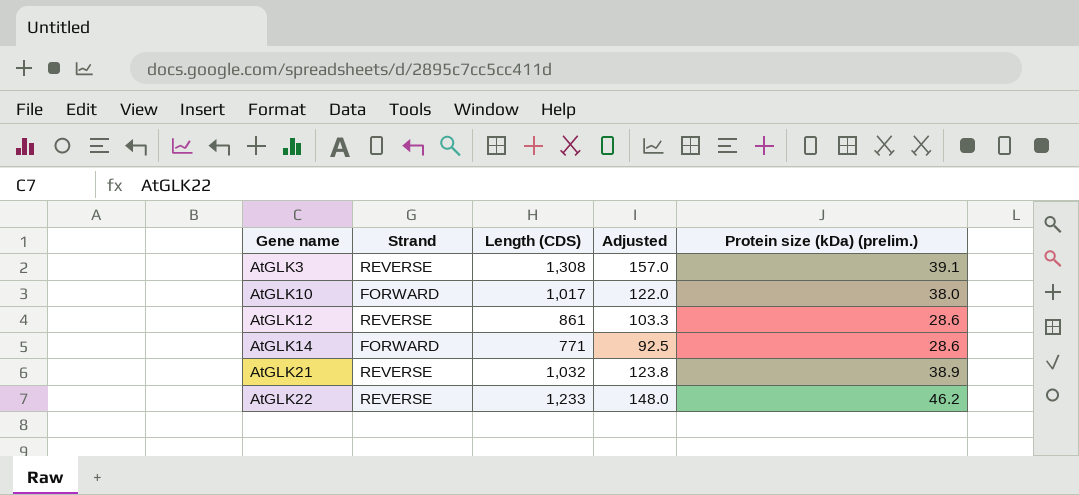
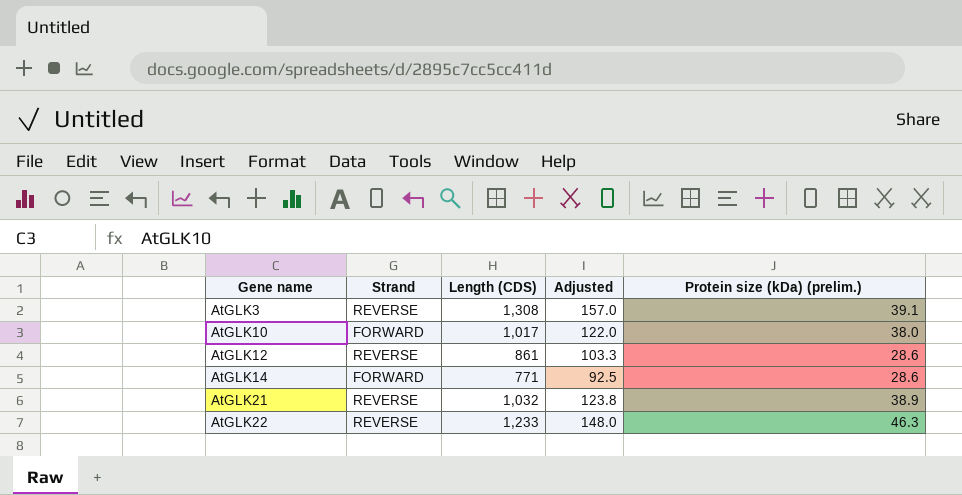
AtGLK22 | Protein size (kDa) (prelim.): 46.2 -> 46.3

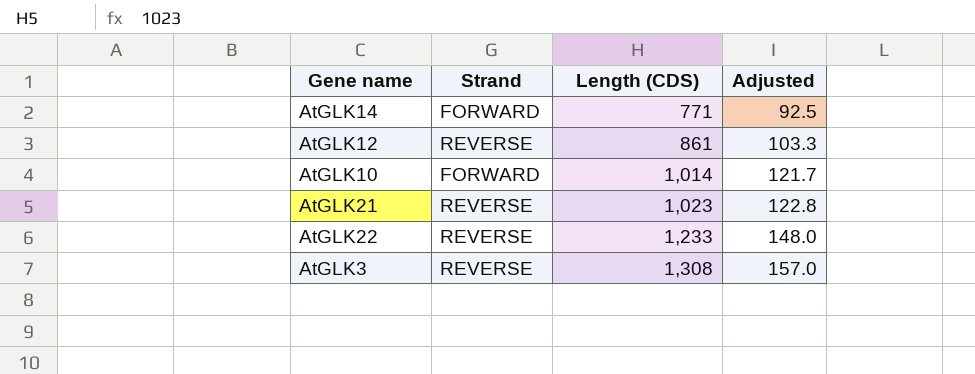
row order: Gene name ascending -> Length (CDS) ascending
column Protein size (kDa) (prelim.) | position: 5 -> none
AtGLK10 | Length (CDS): 1,017 -> 1,014
AtGLK10 | Adjusted: 122.0 -> 121.7
AtGLK21 | Length (CDS): 1,032 -> 1,023
AtGLK21 | Adjusted: 123.8 -> 122.8

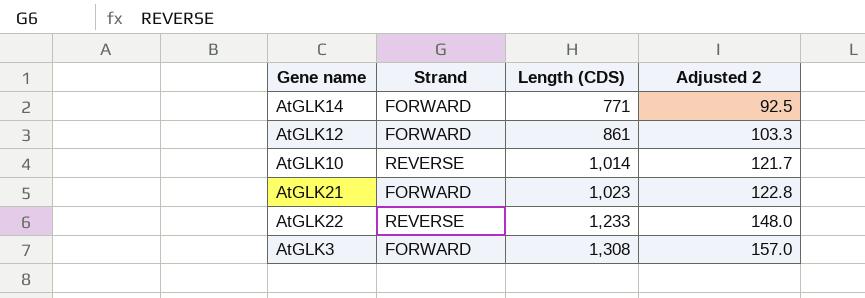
column name: Adjusted -> Adjusted 2
AtGLK12 | Strand: REVERSE -> FORWARD
AtGLK10 | Strand: FORWARD -> REVERSE
AtGLK21 | Strand: REVERSE -> FORWARD
AtGLK3 | Strand: REVERSE -> FORWARD

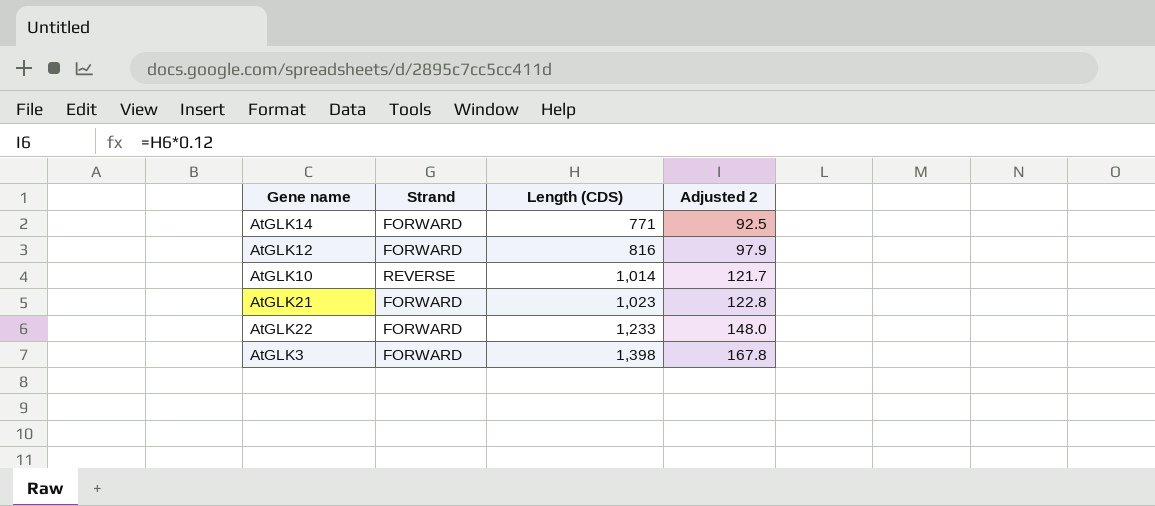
AtGLK12 | Length (CDS): 861 -> 816
AtGLK12 | Adjusted 2: 103.3 -> 97.9
AtGLK22 | Strand: REVERSE -> FORWARD
AtGLK3 | Length (CDS): 1,308 -> 1,398
AtGLK3 | Adjusted 2: 157.0 -> 167.8

